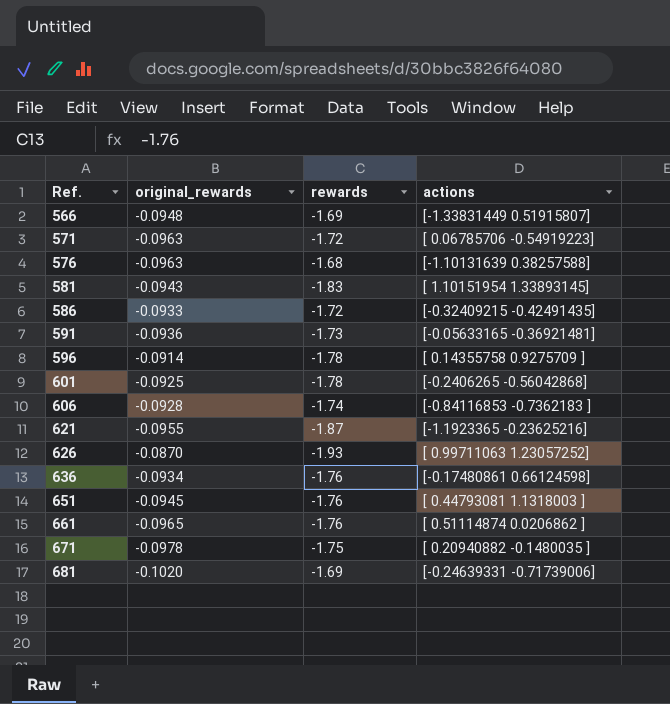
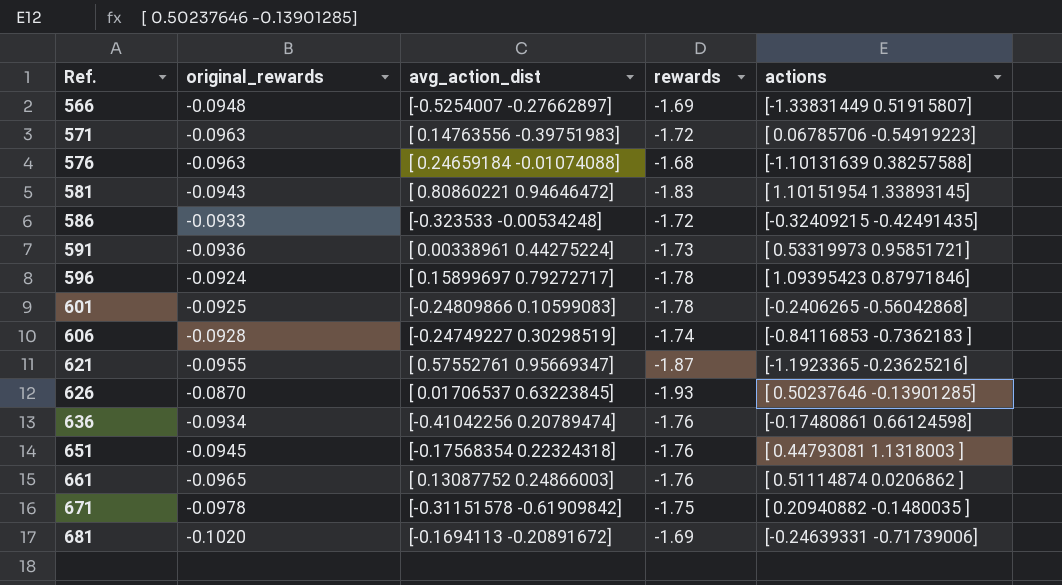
column avg_action_dist | position: none -> 3
591 | actions: [-0.05633165 -0.36921481] -> [ 0.53319973 0.95851721]
596 | original_rewards: -0.0914 -> -0.0924
596 | actions: [ 0.14355758 0.9275709 ] -> [ 1.09395423 0.87971846]
626 | actions: [ 0.99711063 1.23057252] -> [ 0.50237646 -0.13901285]

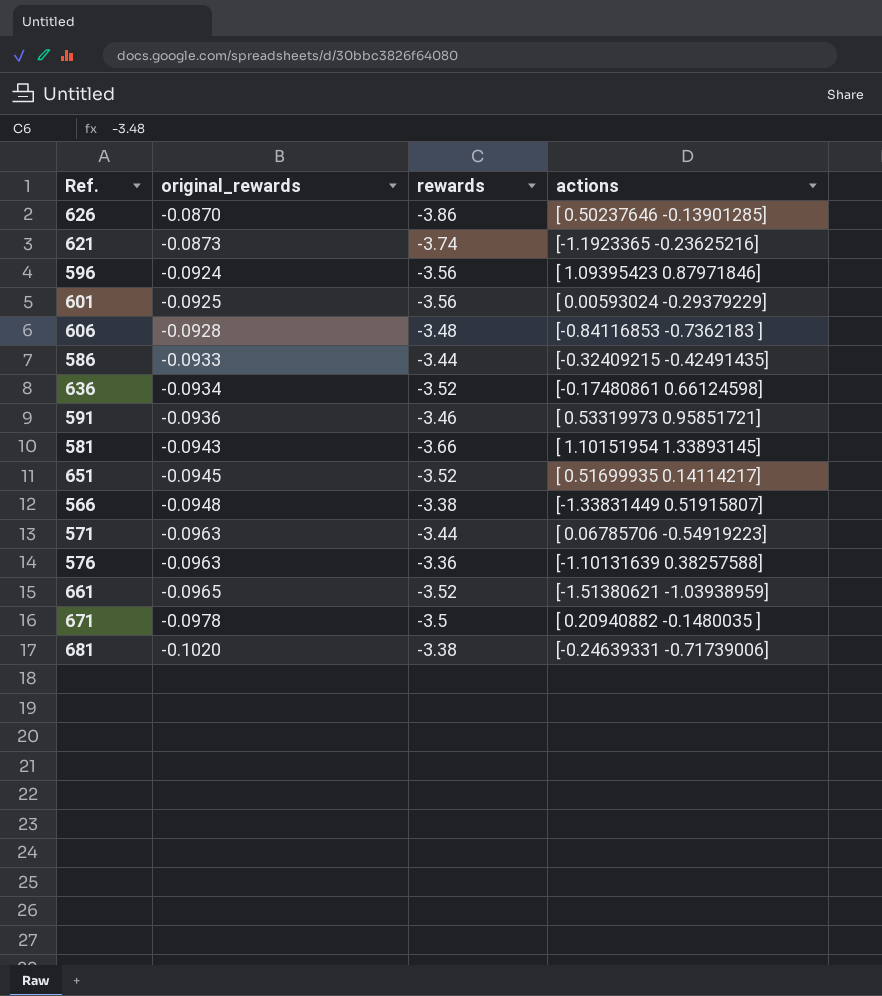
row order: Ref. ascending -> original_rewards descending
column avg_action_dist | position: 3 -> none
626 | rewards: -1.93 -> -3.86
621 | original_rewards: -0.0955 -> -0.0873
621 | rewards: -1.87 -> -3.74
596 | rewards: -1.78 -> -3.56
601 | rewards: -1.78 -> -3.56
601 | actions: [-0.2406265 -0.56042868] -> [ 0.00593024 -0.29379229]
606 | rewards: -1.74 -> -3.48
586 | rewards: -1.72 -> -3.44
636 | rewards: -1.76 -> -3.52
591 | rewards: -1.73 -> -3.46
581 | rewards: -1.83 -> -3.66
651 | rewards: -1.76 -> -3.52
651 | actions: [ 0.44793081 1.1318003 ] -> [ 0.51699935 0.14114217]
566 | rewards: -1.69 -> -3.38
571 | rewards: -1.72 -> -3.44
576 | rewards: -1.68 -> -3.36
661 | rewards: -1.76 -> -3.52
661 | actions: [ 0.51114874 0.0206862 ] -> [-1.51380621 -1.03938959]
671 | rewards: -1.75 -> -3.5
681 | rewards: -1.69 -> -3.38

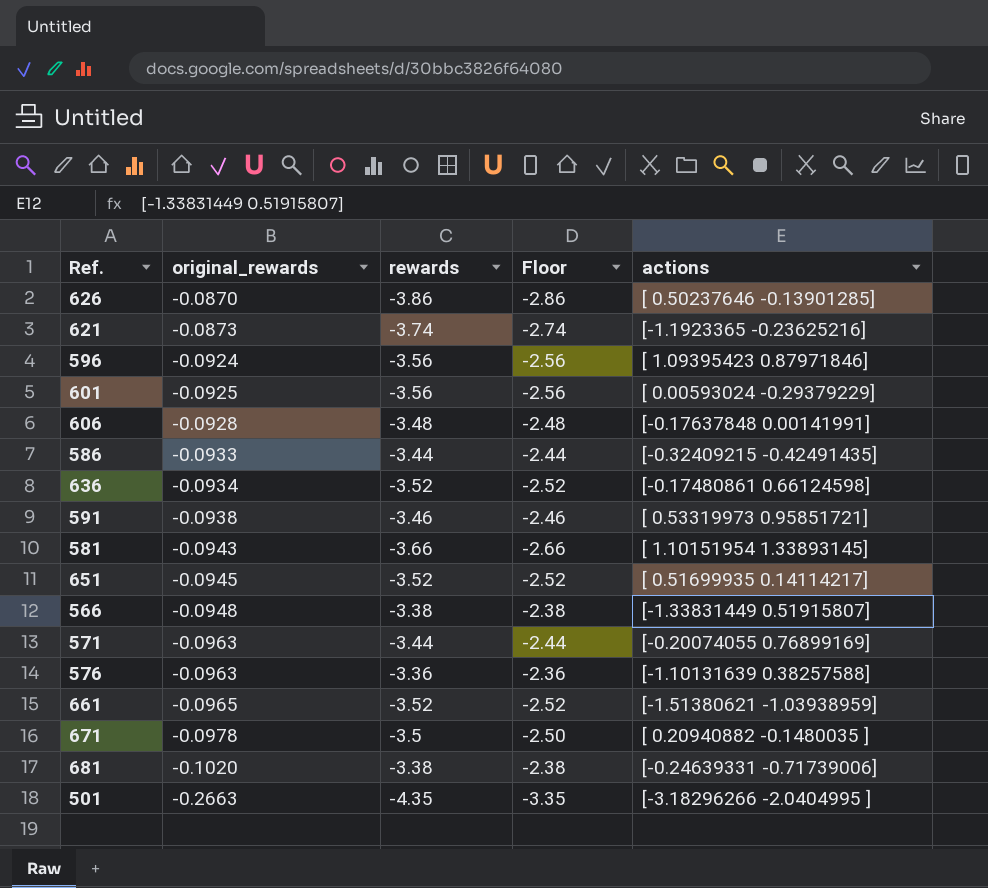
column Floor | formula: none -> [rewards] + 1
606 | actions: [-0.84116853 -0.7362183 ] -> [-0.17637848 0.00141991]
591 | original_rewards: -0.0936 -> -0.0938
571 | actions: [ 0.06785706 -0.54919223] -> [-0.20074055 0.76899169]
row 501: none -> -0.2663 | -4.35 | -3.35 | [-3.18296266 -2.0404995 ]

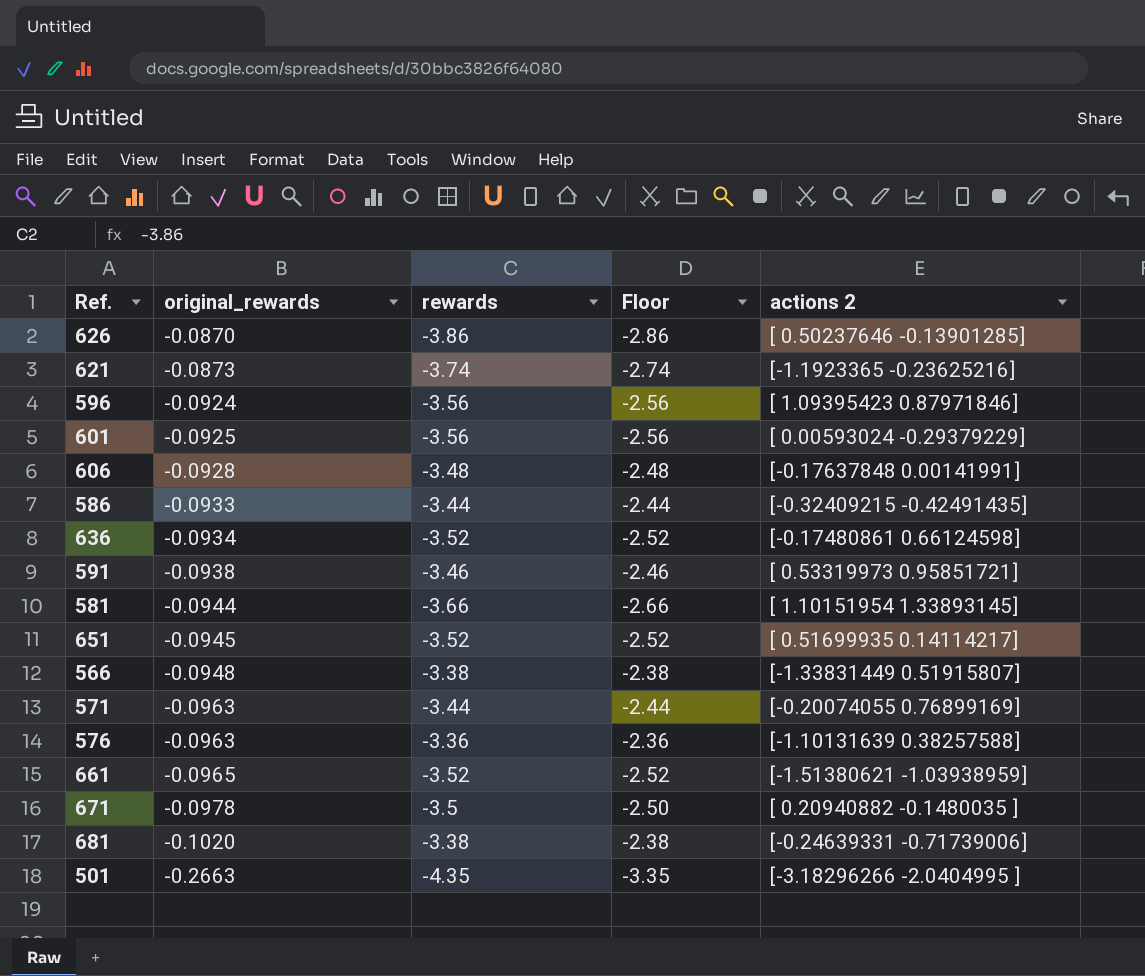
column name: actions -> actions 2
581 | original_rewards: -0.0943 -> -0.0944

